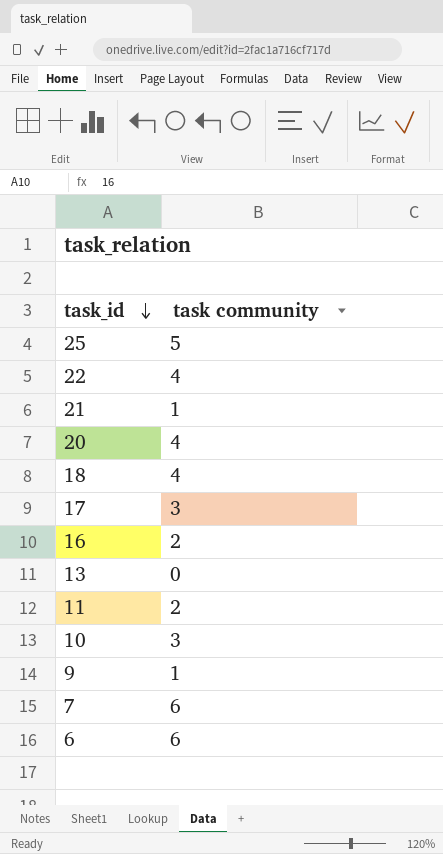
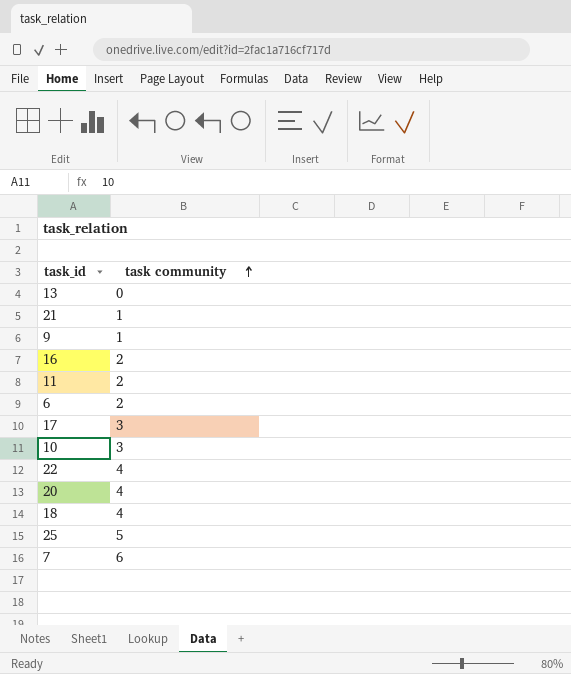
row order: task_id descending -> task community ascending
6 | task community: 6 -> 2

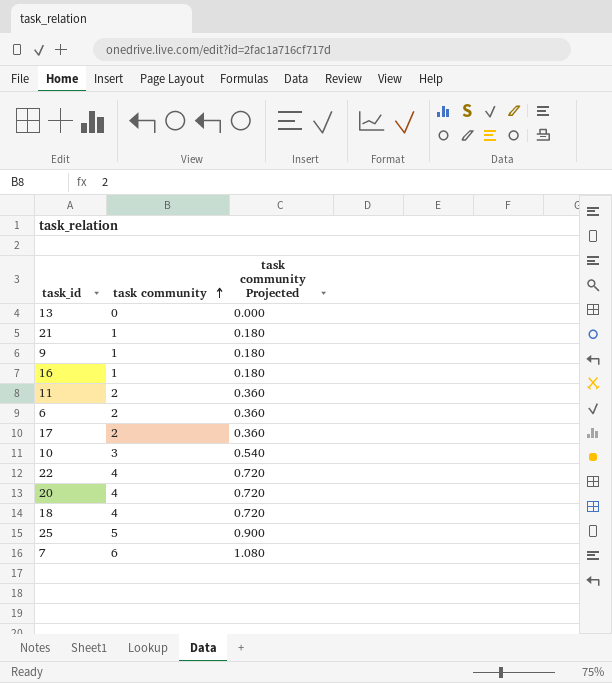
column task community Projected | formula: none -> [task community] * 0.18
16 | task community: 2 -> 1
17 | task community: 3 -> 2

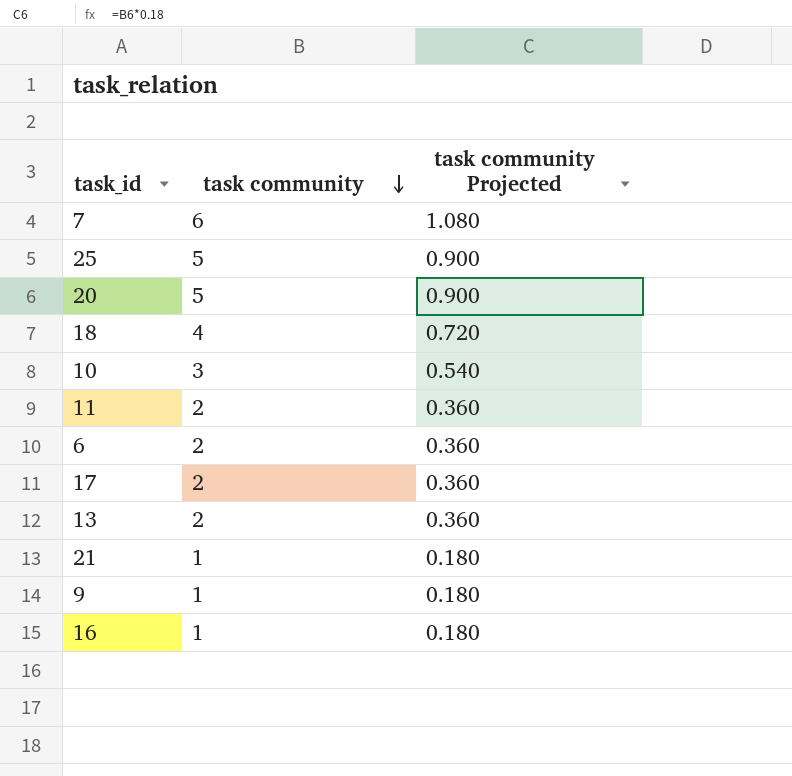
row order: task community ascending -> task community descending
row 22: 4 | 0.720 -> none
20 | task community: 4 -> 5
20 | task community Projected: 0.720 -> 0.900
13 | task community: 0 -> 2
13 | task community Projected: 0.000 -> 0.360

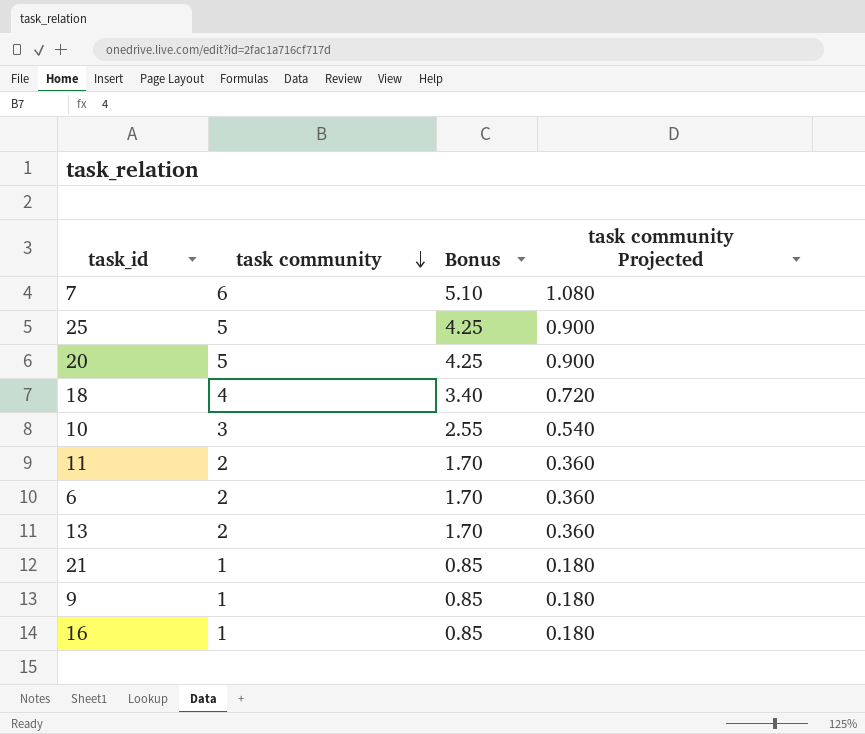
column Bonus | formula: none -> [task community] * 0.85
row 17: 2 | 0.360 -> none

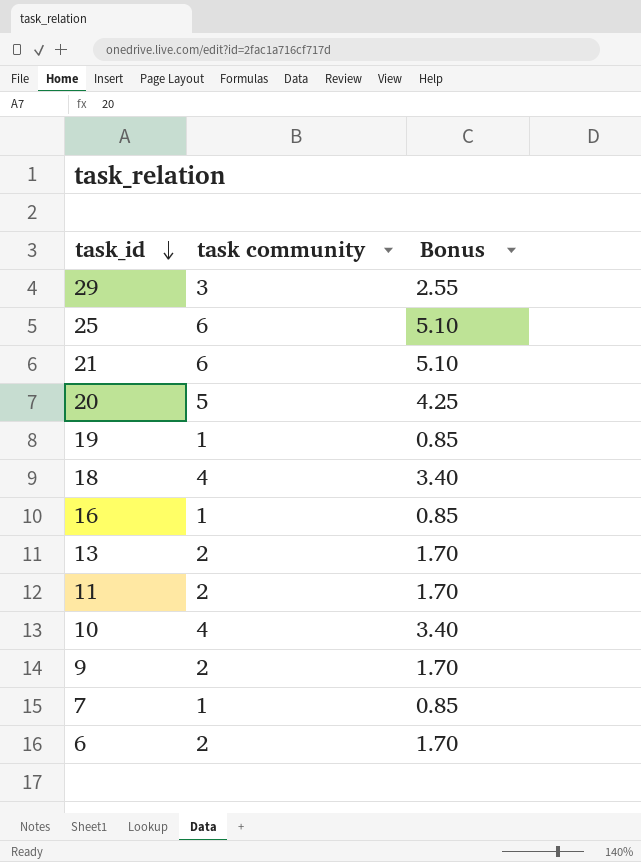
row order: task community descending -> task_id descending
column task community Projected | formula: [task community] * 0.18 -> none
row 29: none -> 3 | 2.55
25 | task community: 5 -> 6
25 | Bonus: 4.25 -> 5.10
21 | task community: 1 -> 6
21 | Bonus: 0.85 -> 5.10
row 19: none -> 1 | 0.85
10 | task community: 3 -> 4
10 | Bonus: 2.55 -> 3.40
9 | task community: 1 -> 2
9 | Bonus: 0.85 -> 1.70
7 | task community: 6 -> 1
7 | Bonus: 5.10 -> 0.85

